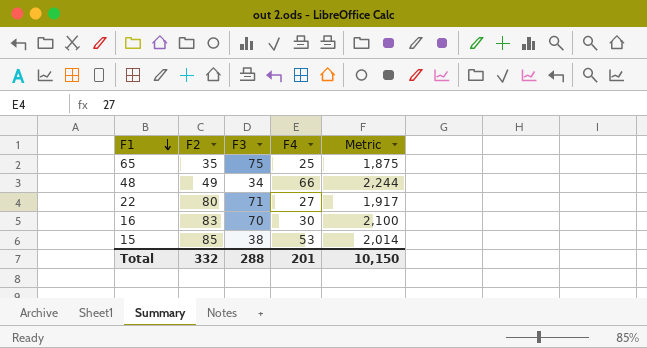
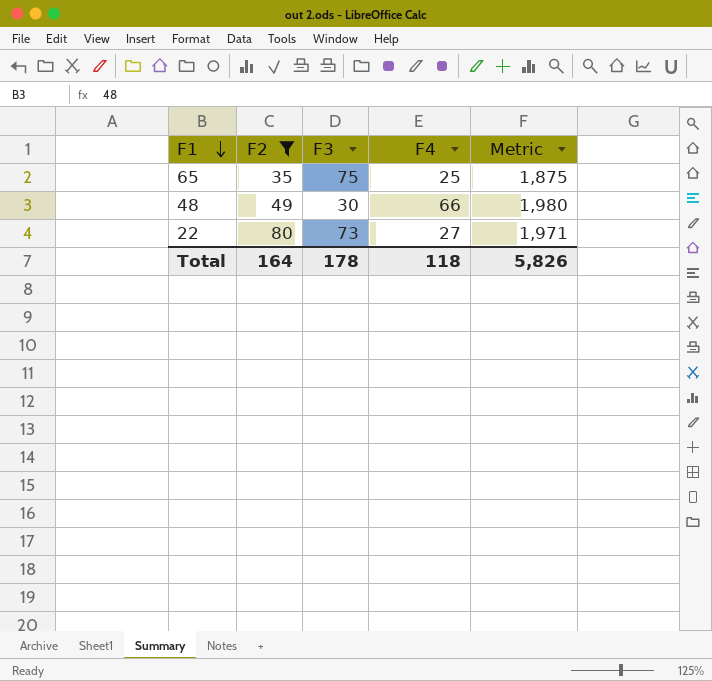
filter: none -> F2 <= 80
48 | F3: 34 -> 30
48 | Metric: 2,244 -> 1,980
22 | F3: 71 -> 73
22 | Metric: 1,917 -> 1,971
Total | F2: 332 -> 164
Total | F3: 288 -> 178
Total | F4: 201 -> 118
Total | Metric: 10,150 -> 5,826

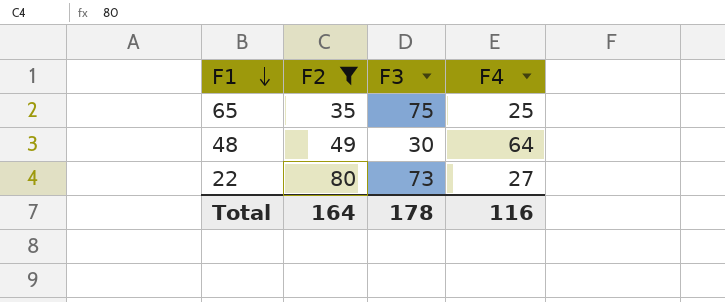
column Metric | formula: [F3] * [F4] -> none
48 | F4: 66 -> 64
Total | F4: 118 -> 116

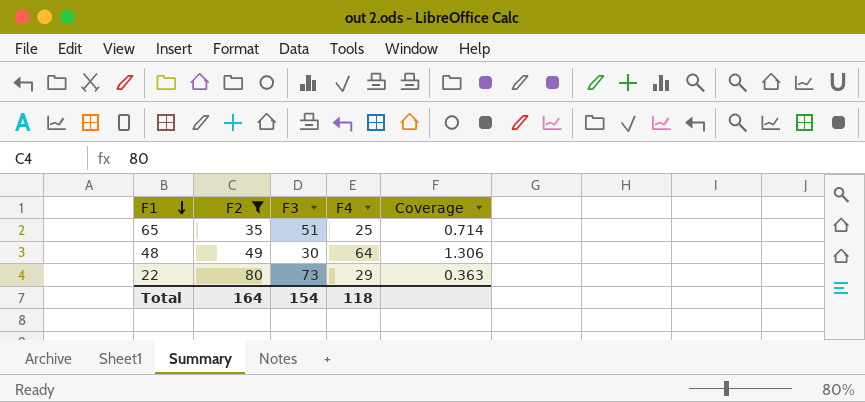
column Coverage | formula: none -> [F4] / [F2]
65 | F3: 75 -> 51
22 | F4: 27 -> 29
Total | F3: 178 -> 154
Total | F4: 116 -> 118

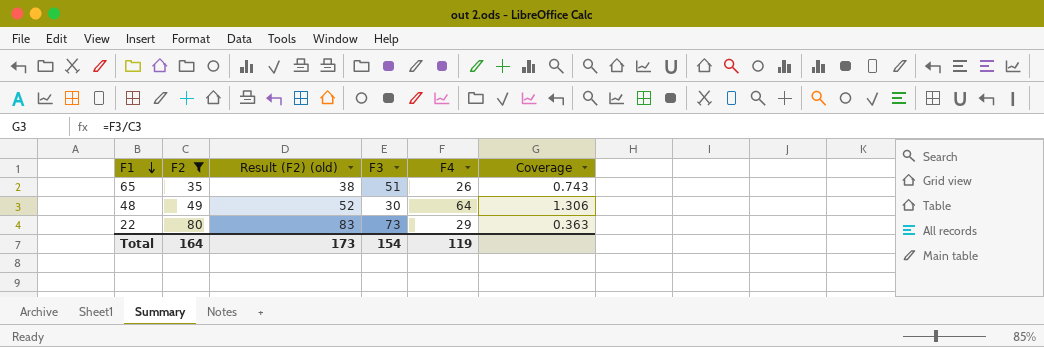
column Result (F2) (old) | formula: none -> [F2] + 3
65 | F4: 25 -> 26
65 | Coverage: 0.714 -> 0.743
Total | F4: 118 -> 119

